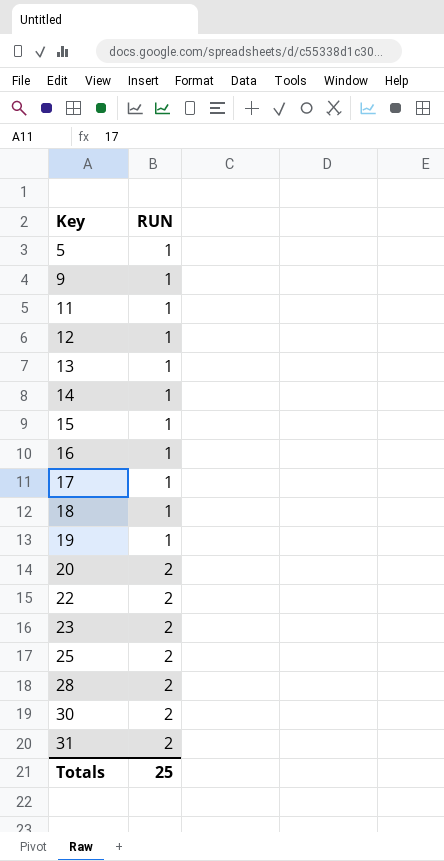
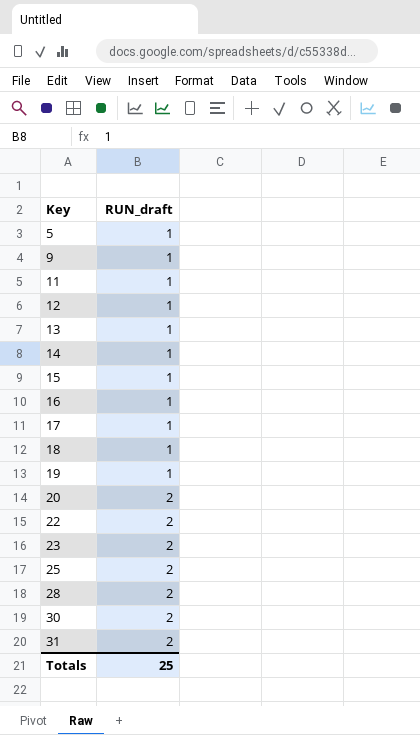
column name: RUN -> RUN_draft

